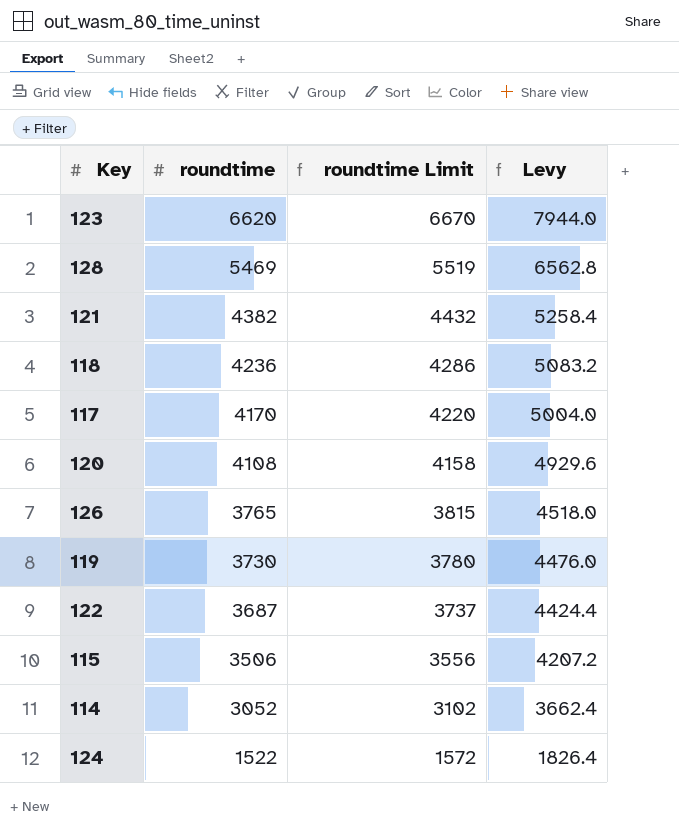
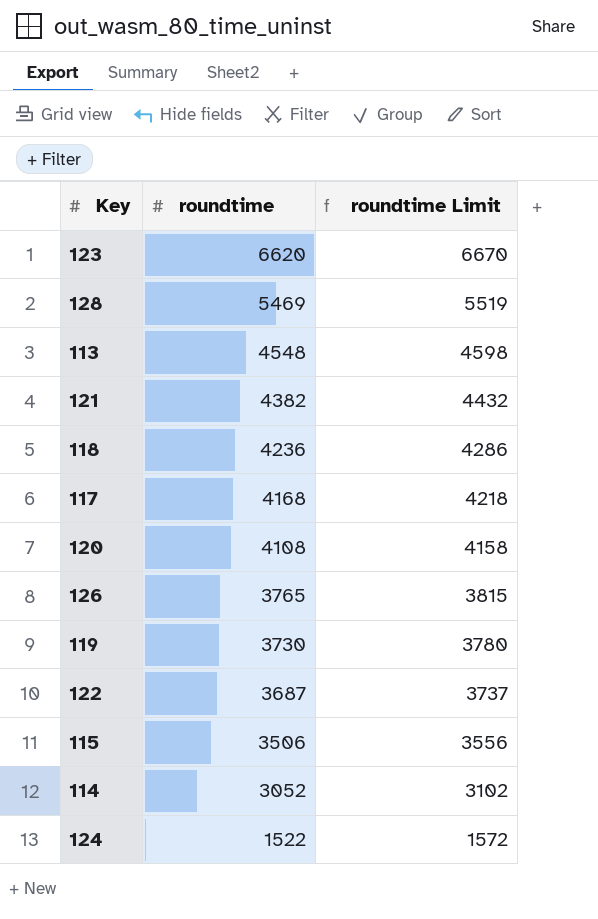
column Levy | formula: [roundtime] * 1.2 -> none
row 113: none -> 4548 | 4598
117 | roundtime: 4170 -> 4168
117 | roundtime Limit: 4220 -> 4218

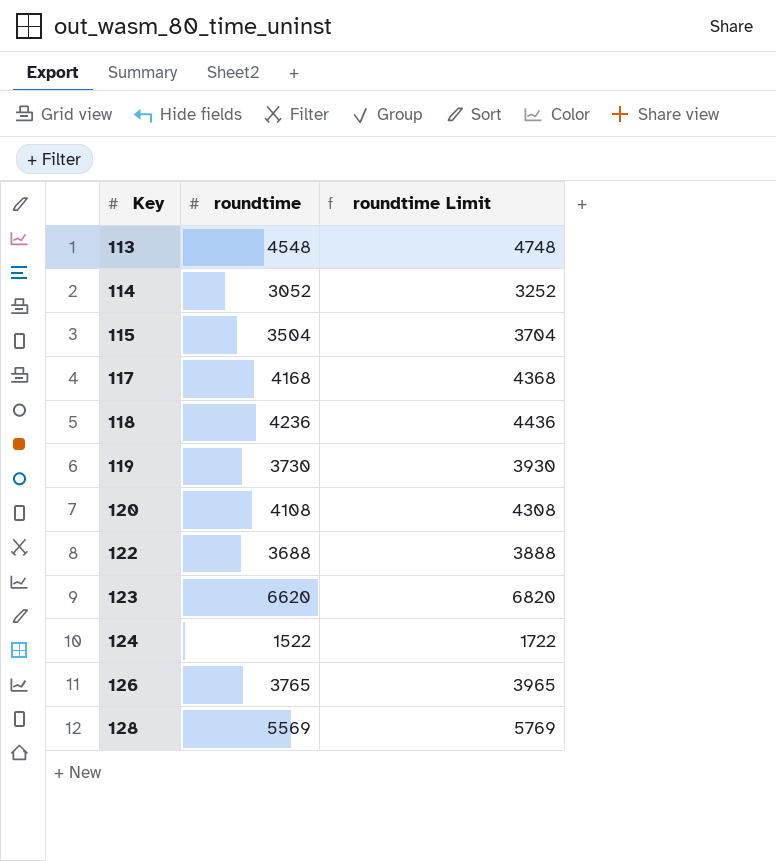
row order: roundtime descending -> Key ascending
column roundtime Limit | formula: [roundtime] + 50 -> [roundtime] + 200
row 121: 4382 | 4432 -> none
115 | roundtime: 3506 -> 3504
122 | roundtime: 3687 -> 3688
128 | roundtime: 5469 -> 5569

